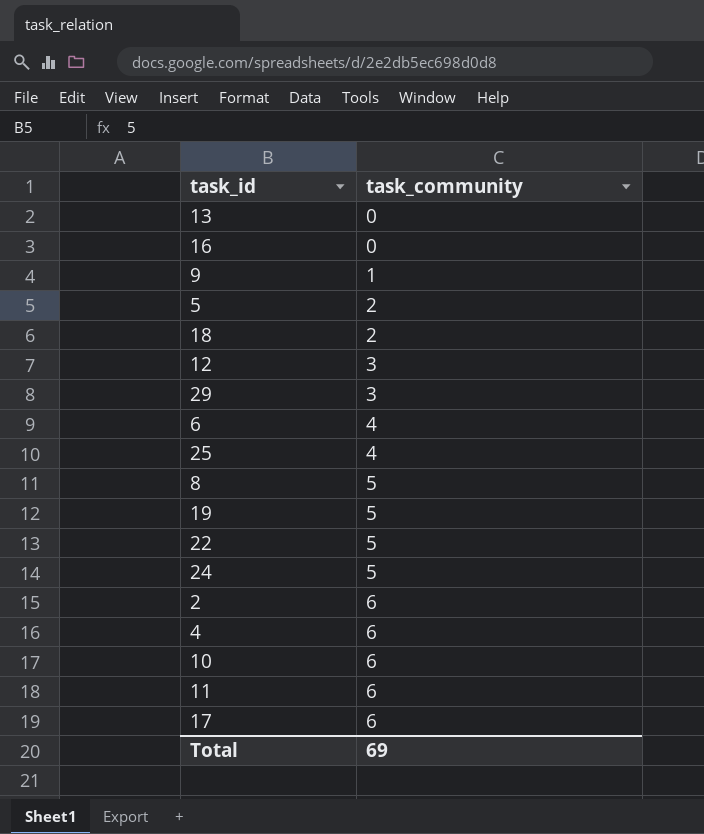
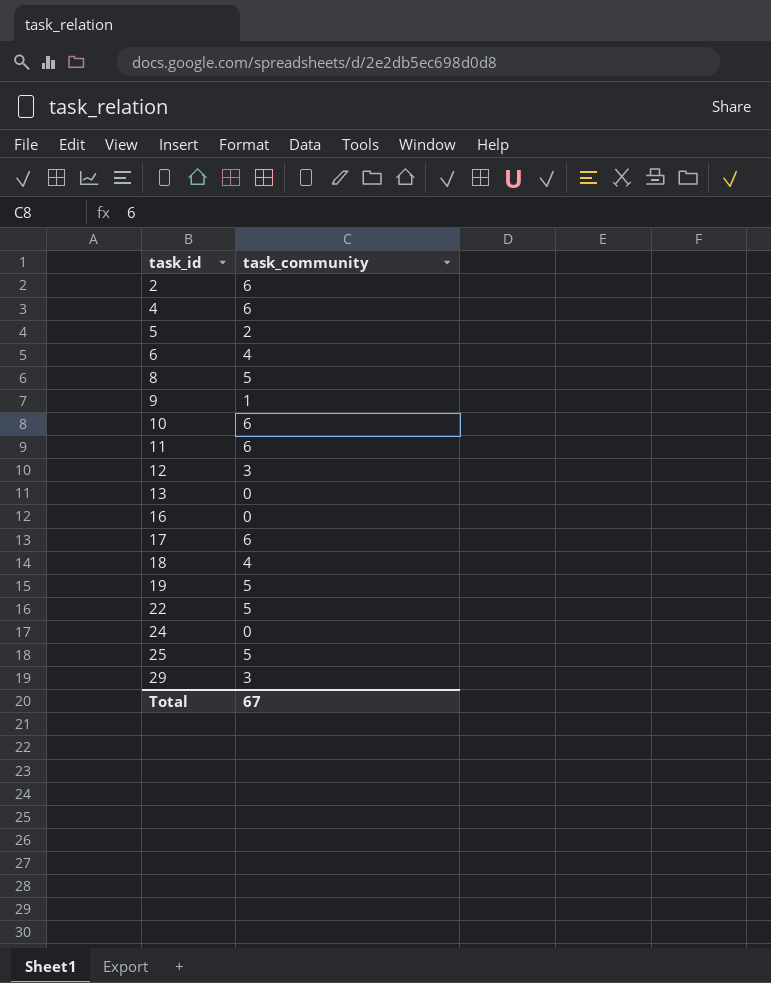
row order: task_community ascending -> task_id ascending
18 | task_community: 2 -> 4
24 | task_community: 5 -> 0
25 | task_community: 4 -> 5
Total | task_community: 69 -> 67

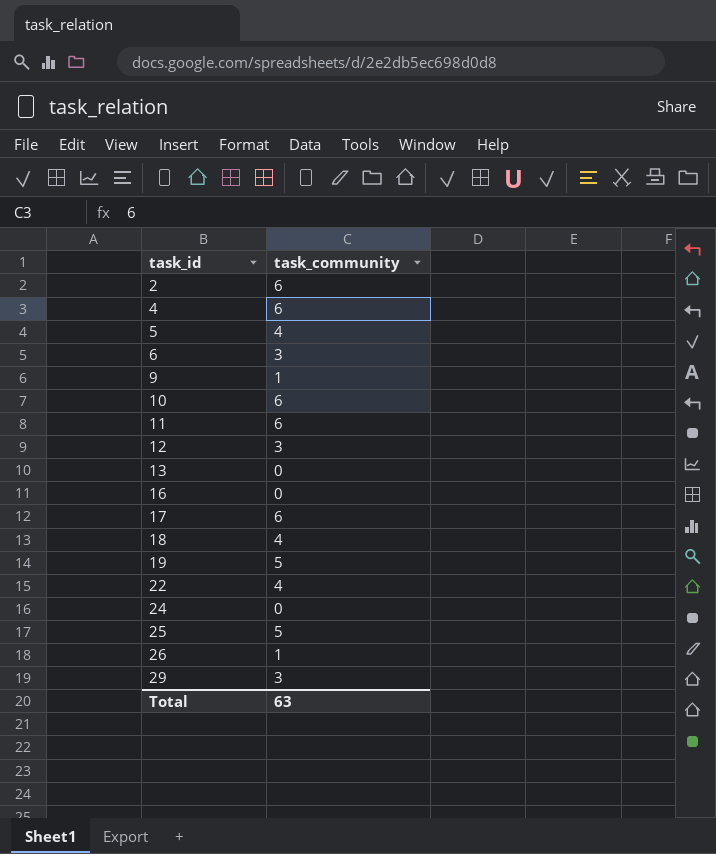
row 8: 5 -> none
5 | task_community: 2 -> 4
6 | task_community: 4 -> 3
22 | task_community: 5 -> 4
row 26: none -> 1
Total | task_community: 67 -> 63

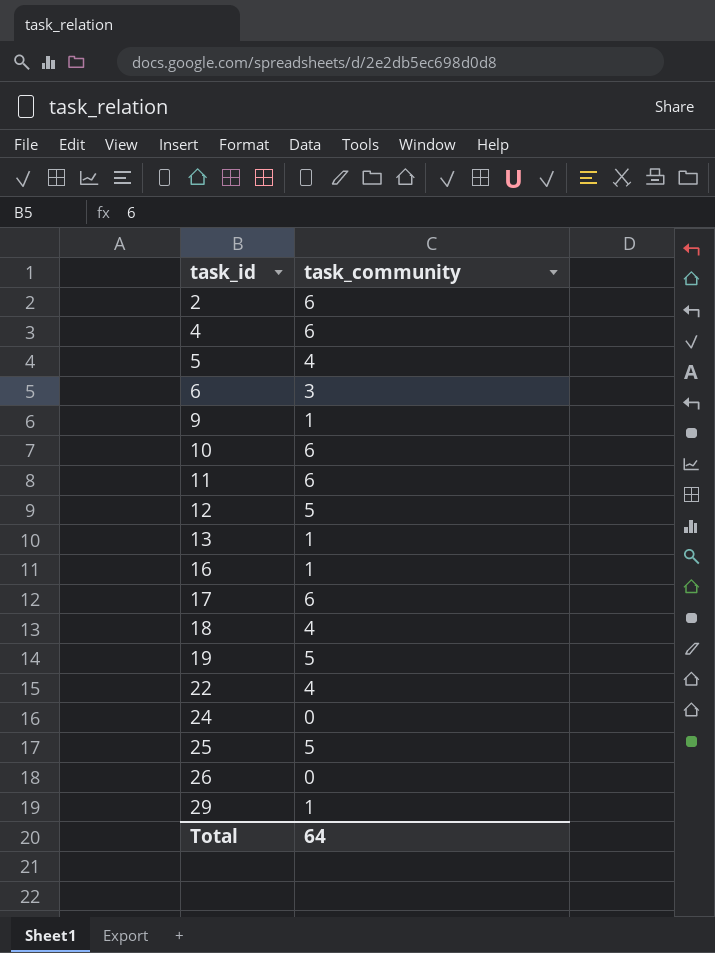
12 | task_community: 3 -> 5
13 | task_community: 0 -> 1
16 | task_community: 0 -> 1
26 | task_community: 1 -> 0
29 | task_community: 3 -> 1
Total | task_community: 63 -> 64

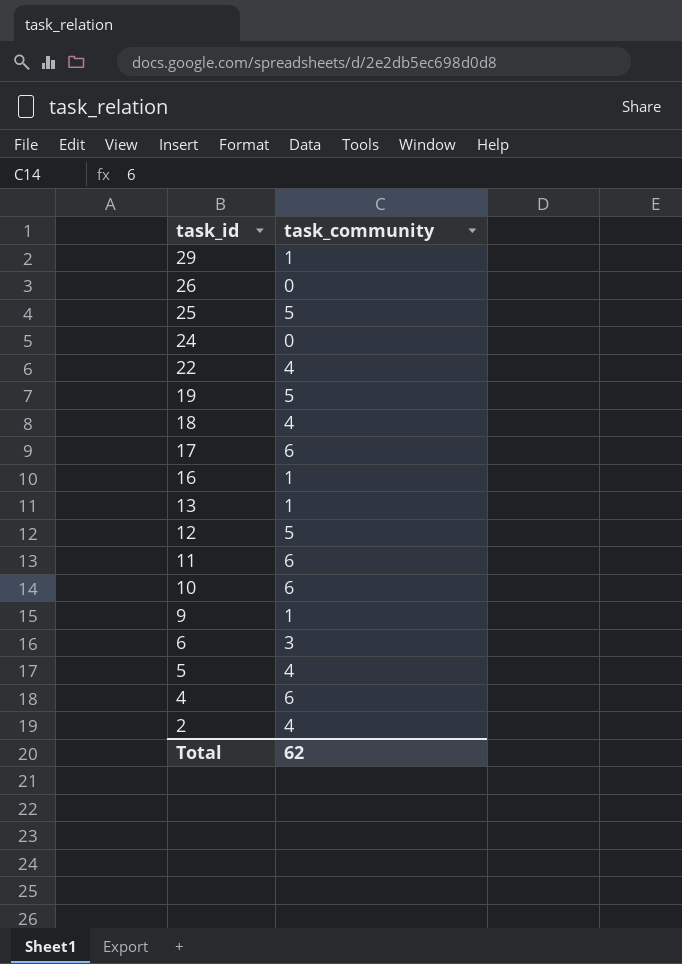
row order: task_id ascending -> task_id descending
2 | task_community: 6 -> 4
Total | task_community: 64 -> 62

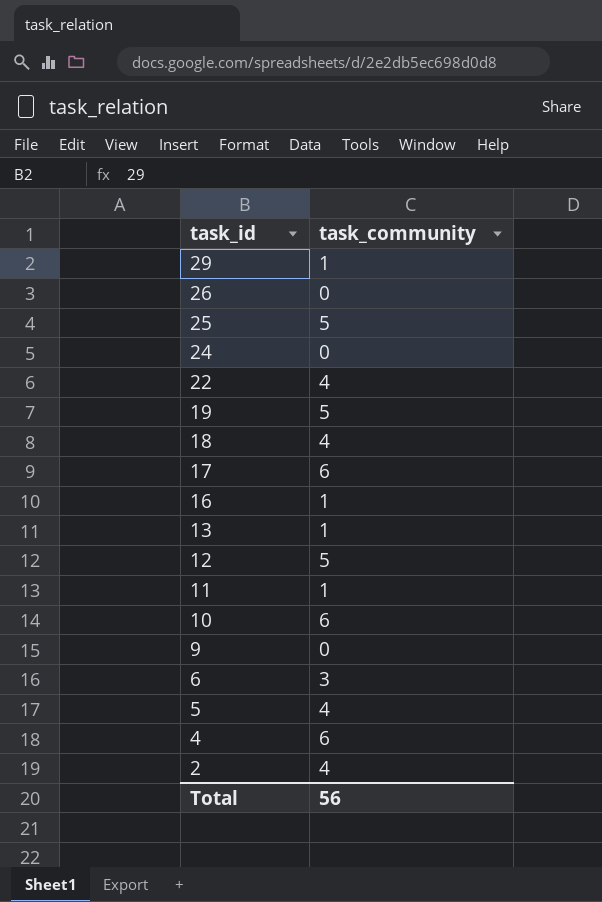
11 | task_community: 6 -> 1
9 | task_community: 1 -> 0
Total | task_community: 62 -> 56

